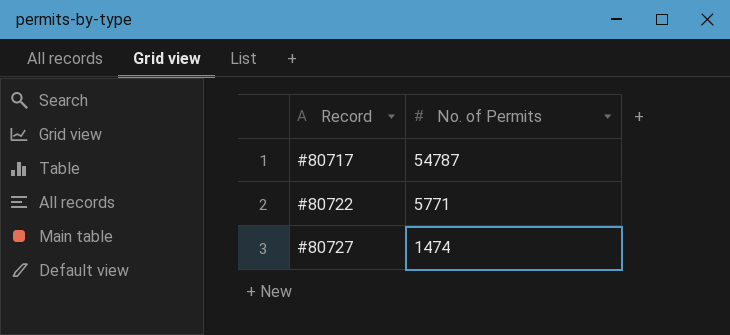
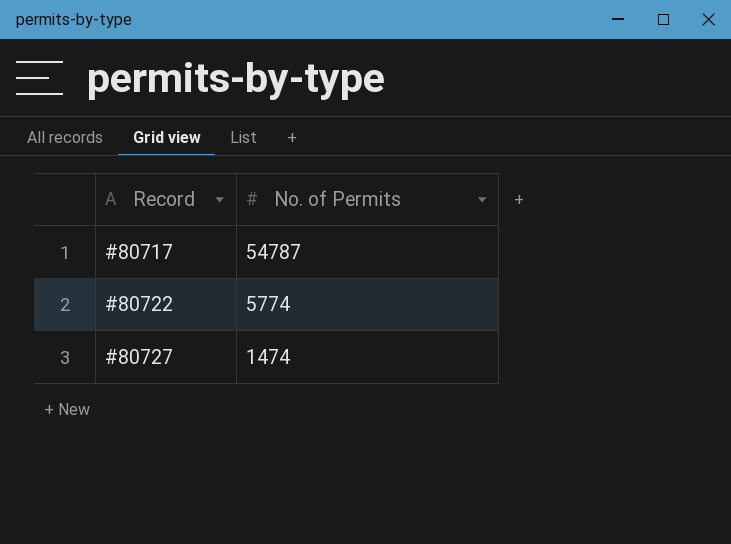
#80722 | No. of Permits: 5771 -> 5774

